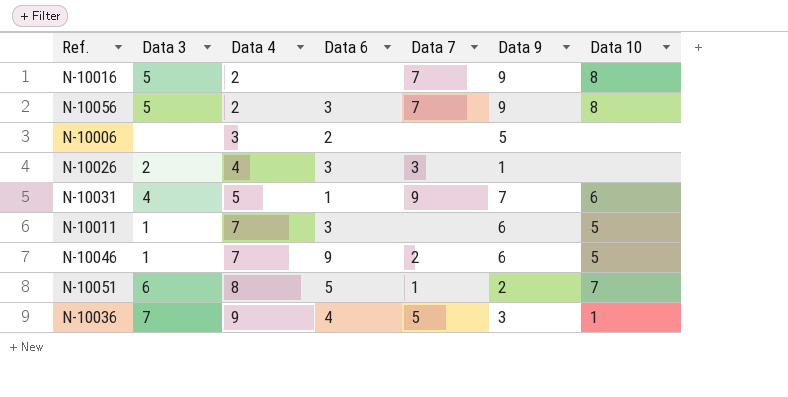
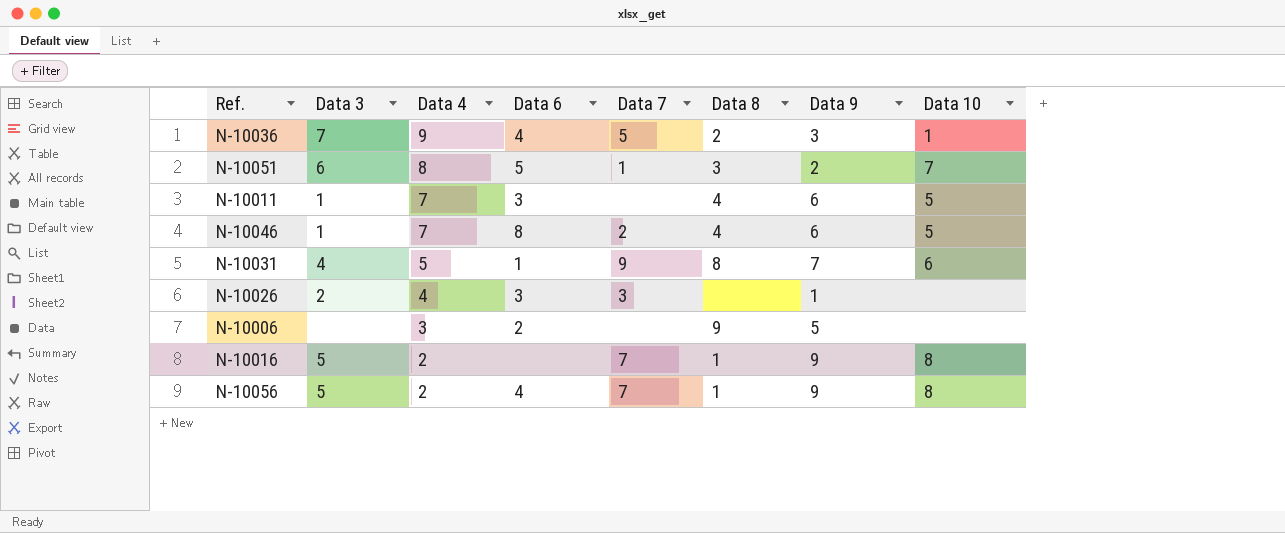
row order: Data 4 ascending -> Data 4 descending
column Data 8 | position: none -> 6
N-10046 | Data 6: 9 -> 8
N-10056 | Data 6: 3 -> 4

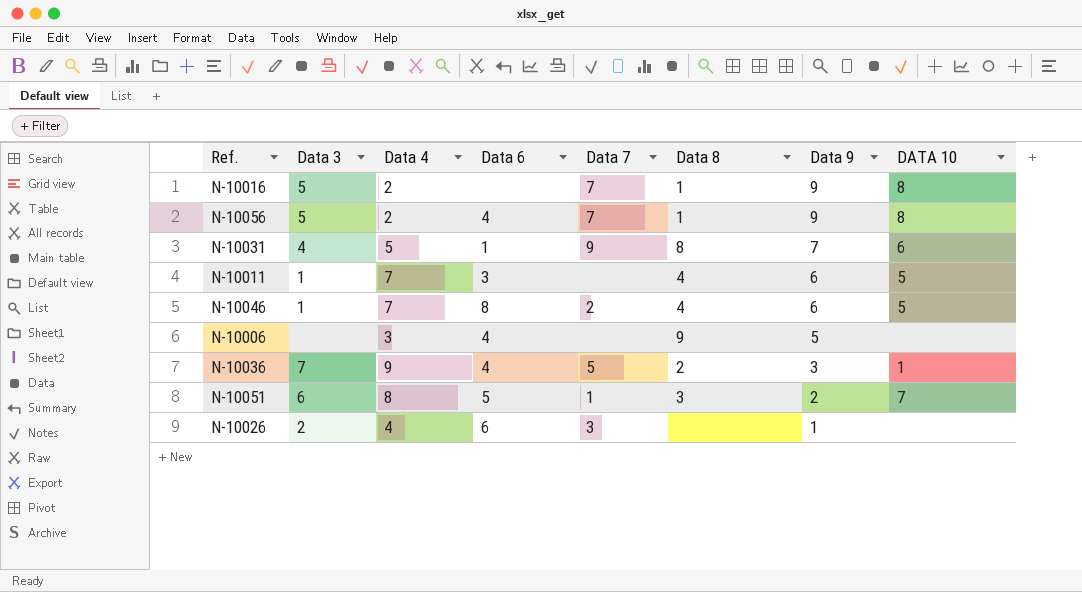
row order: Data 4 descending -> Data 9 descending
column name: Data 10 -> DATA 10
N-10006 | Data 6: 2 -> 4
N-10026 | Data 6: 3 -> 6

